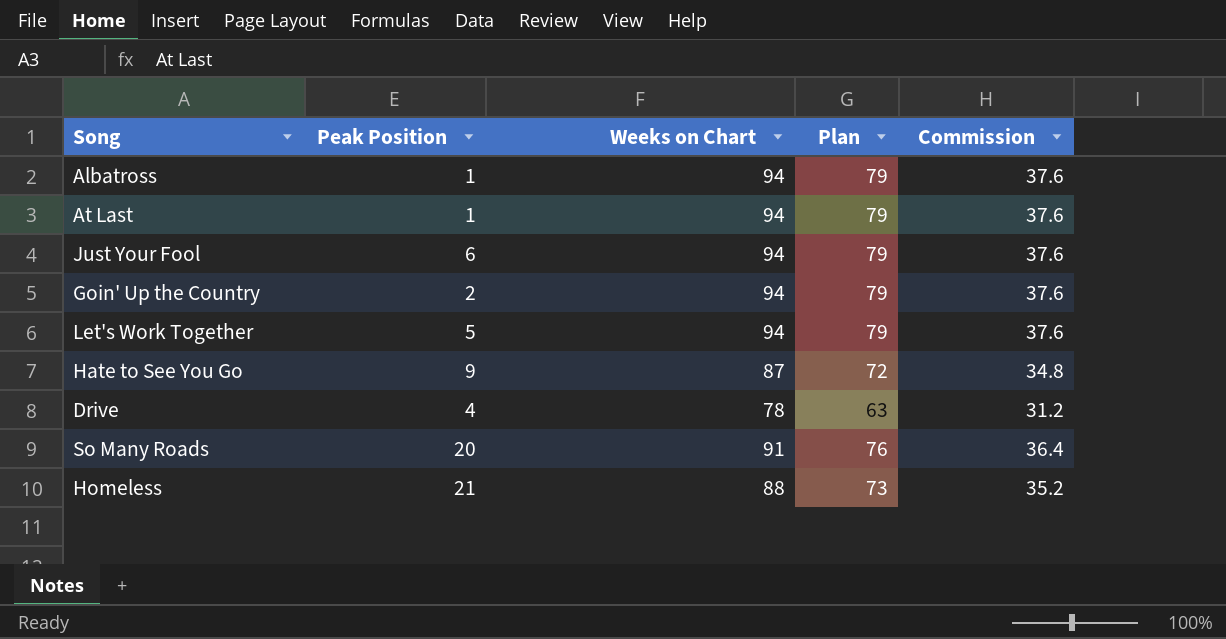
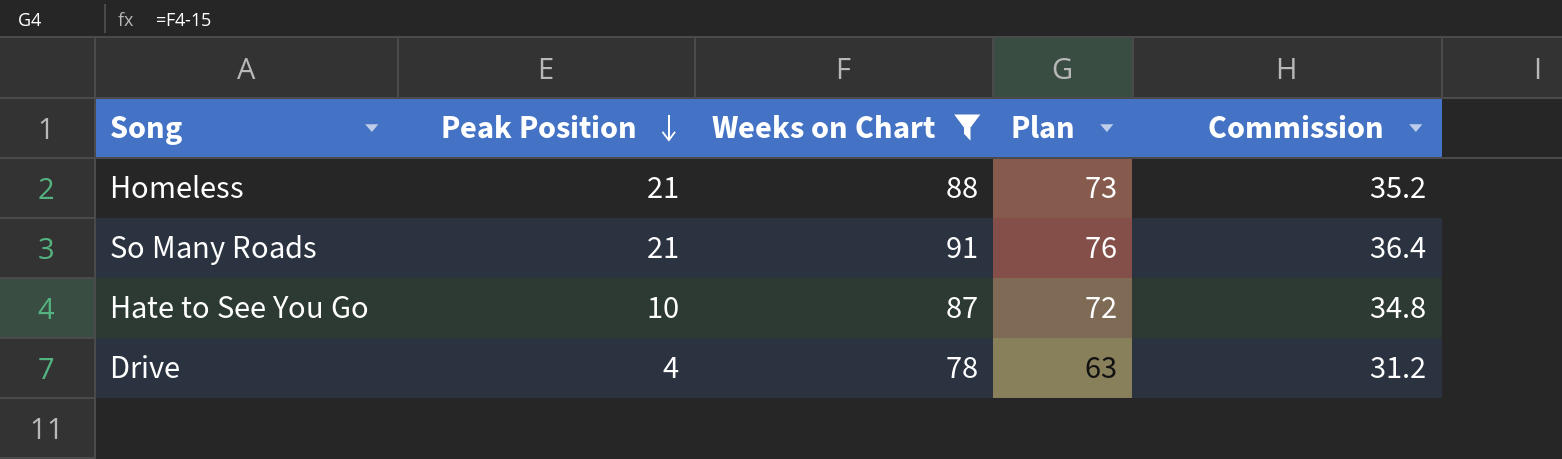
filter: none -> Weeks on Chart != 94
row order: none -> Peak Position descending
So Many Roads | Peak Position: 20 -> 21
Hate to See You Go | Peak Position: 9 -> 10

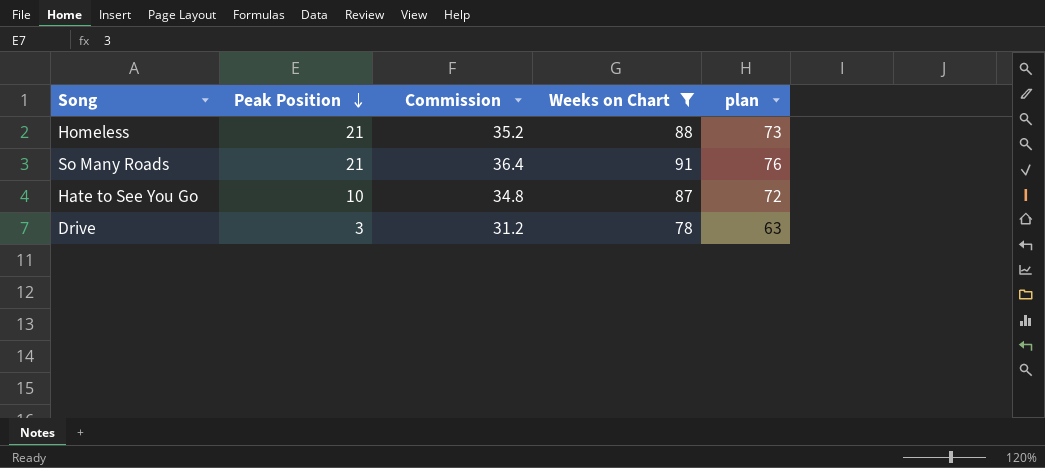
column Commission | position: 5 -> 3
column name: Plan -> plan
Drive | Peak Position: 4 -> 3

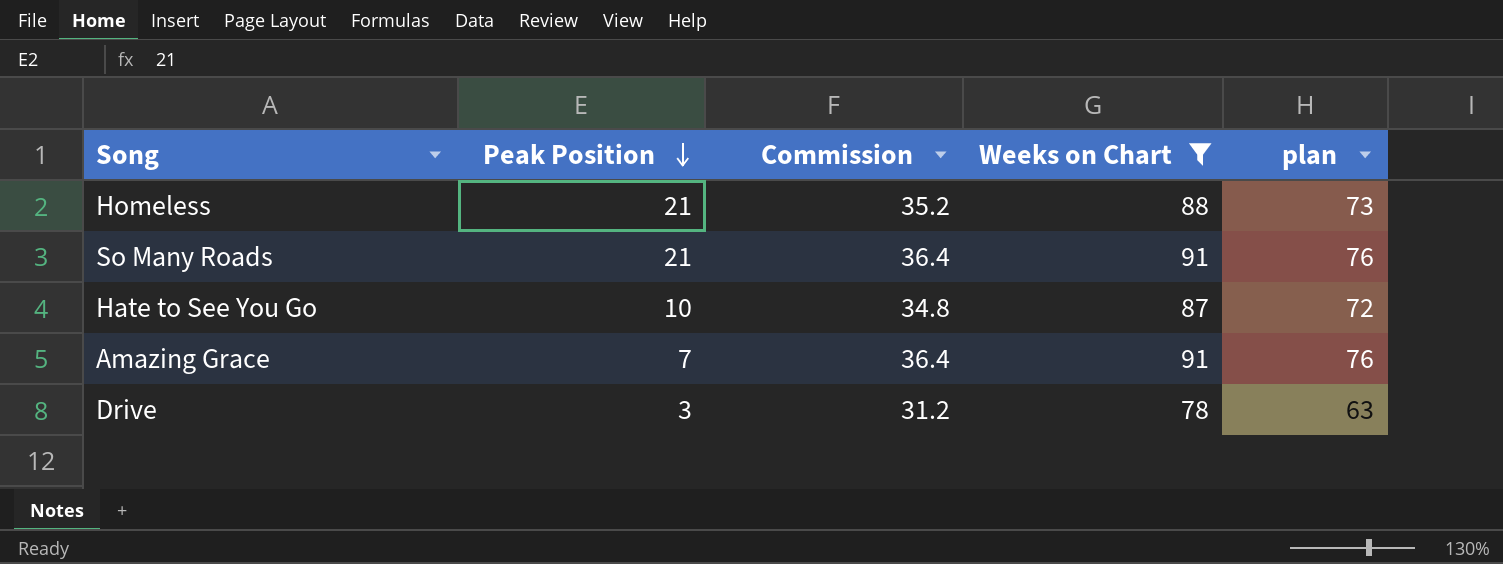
row Amazing Grace: none -> 7 | 36.4 | 91 | 76

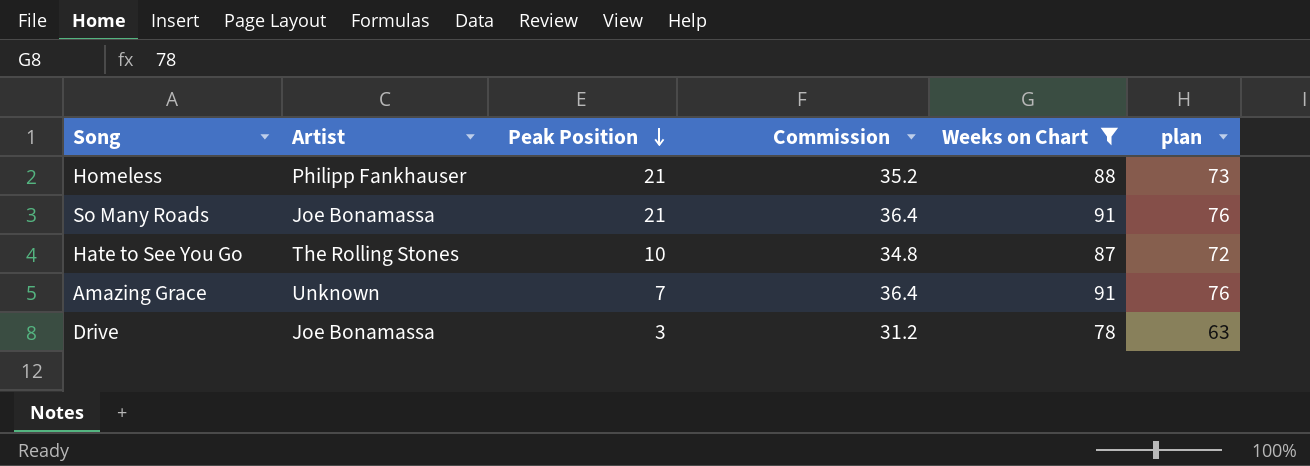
column Artist | position: none -> 2

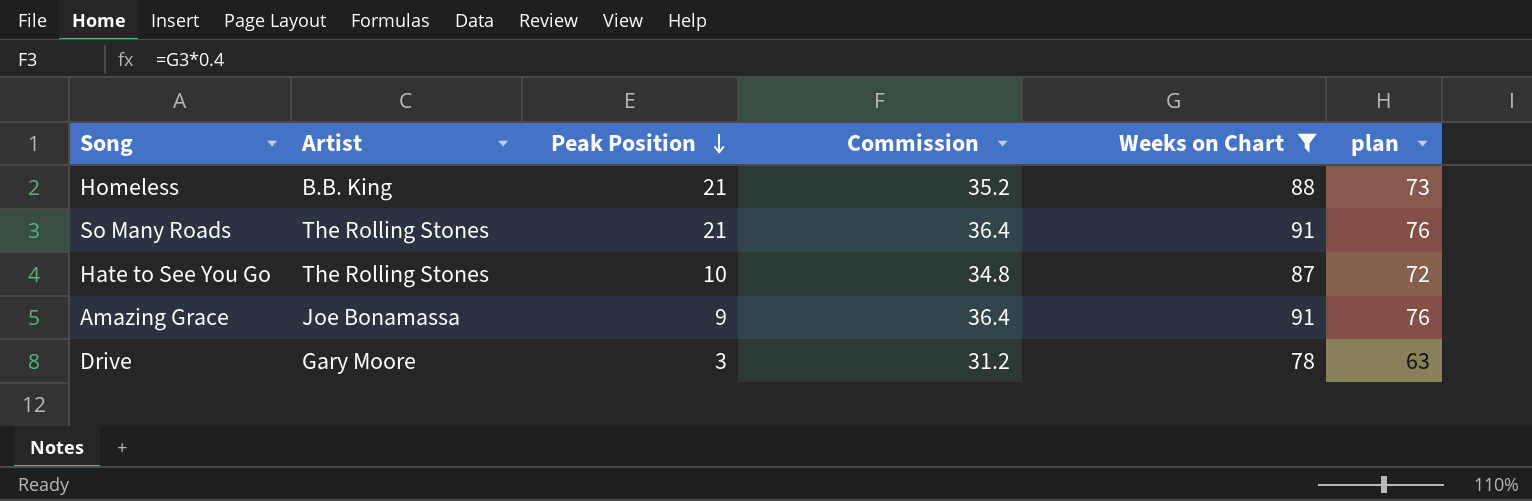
Homeless | Artist: Philipp Fankhauser -> B.B. King
So Many Roads | Artist: Joe Bonamassa -> The Rolling Stones
Amazing Grace | Artist: Unknown -> Joe Bonamassa
Amazing Grace | Peak Position: 7 -> 9
Drive | Artist: Joe Bonamassa -> Gary Moore

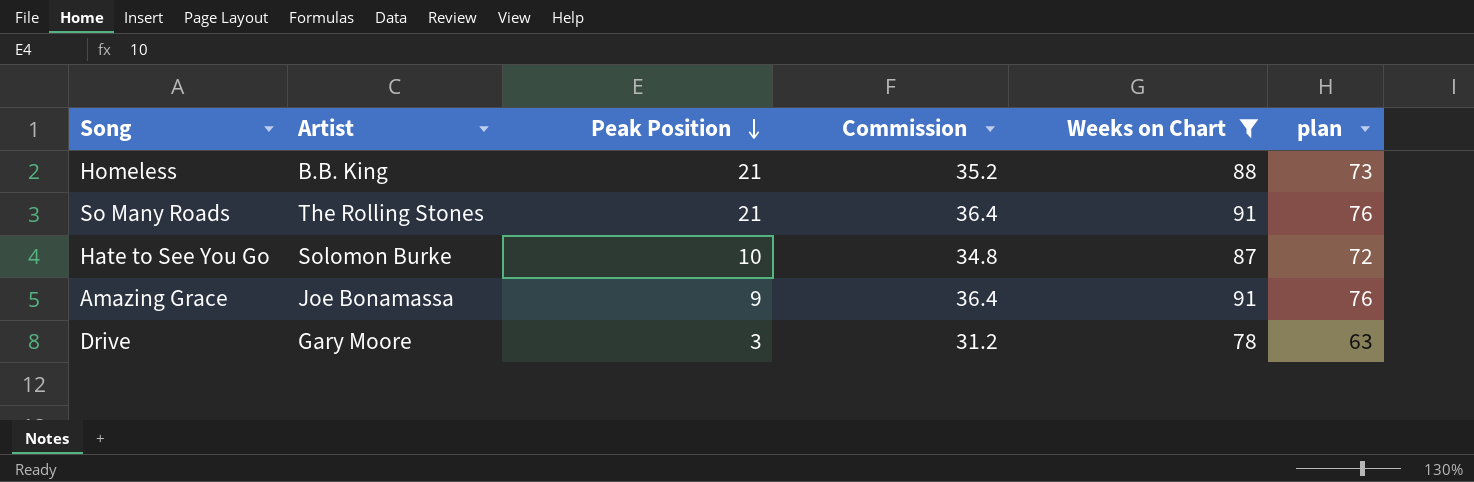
Hate to See You Go | Artist: The Rolling Stones -> Solomon Burke

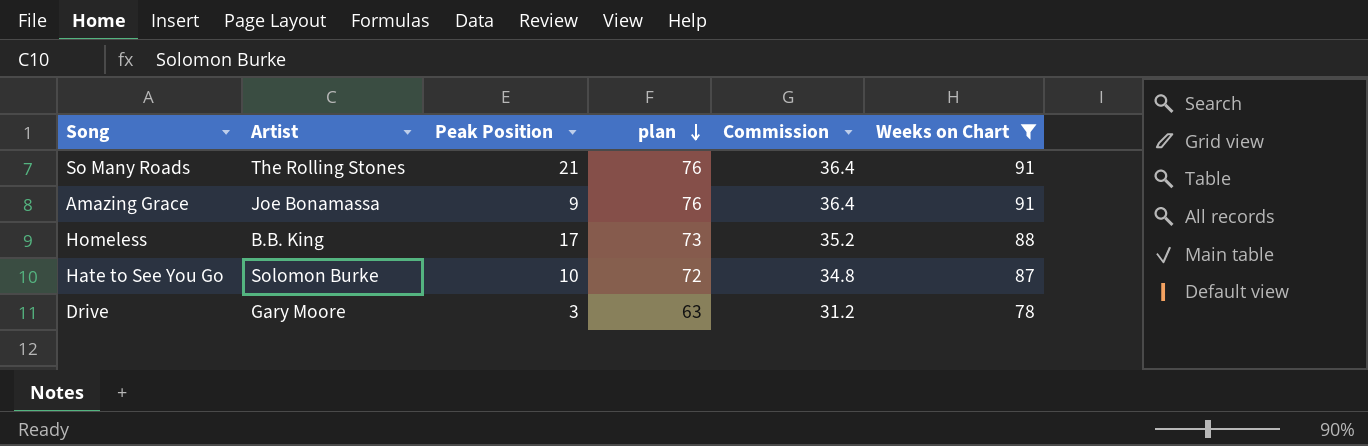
row order: Peak Position descending -> plan descending
column plan | position: 6 -> 4
Homeless | Peak Position: 21 -> 17

